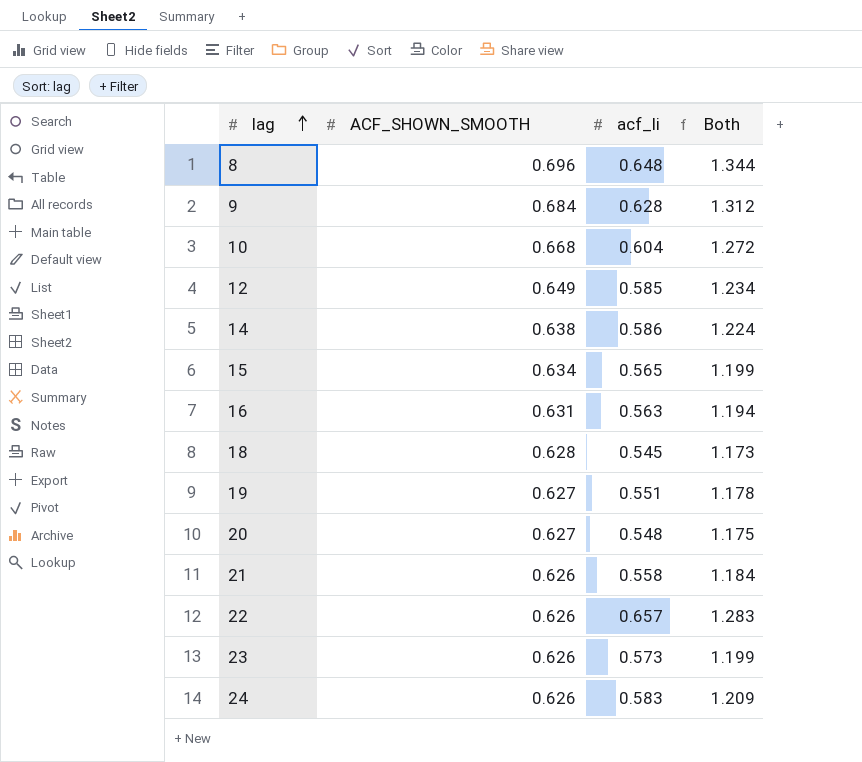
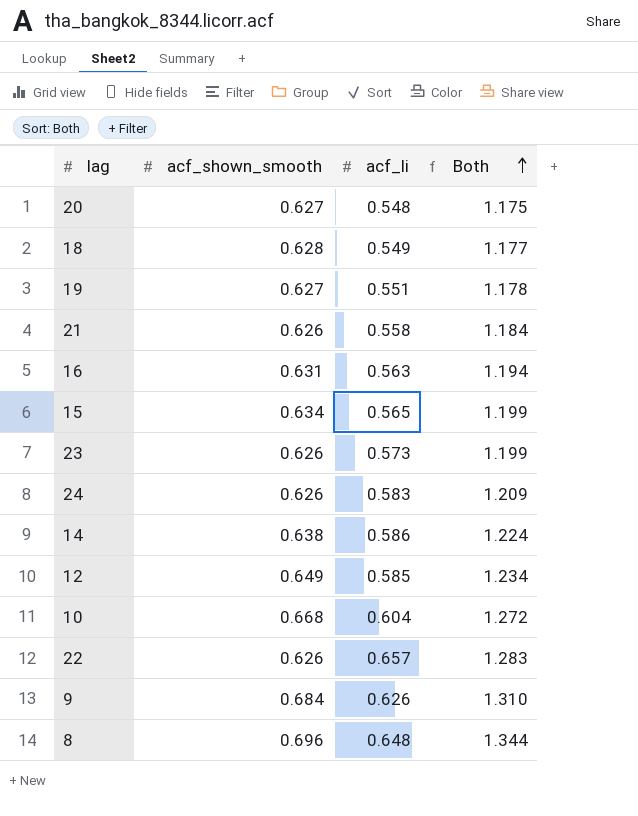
row order: lag ascending -> Both ascending
column name: ACF_SHOWN_SMOOTH -> acf_shown_smooth
18 | acf_li: 0.545 -> 0.549
18 | Both: 1.173 -> 1.177
9 | acf_li: 0.628 -> 0.626
9 | Both: 1.312 -> 1.310

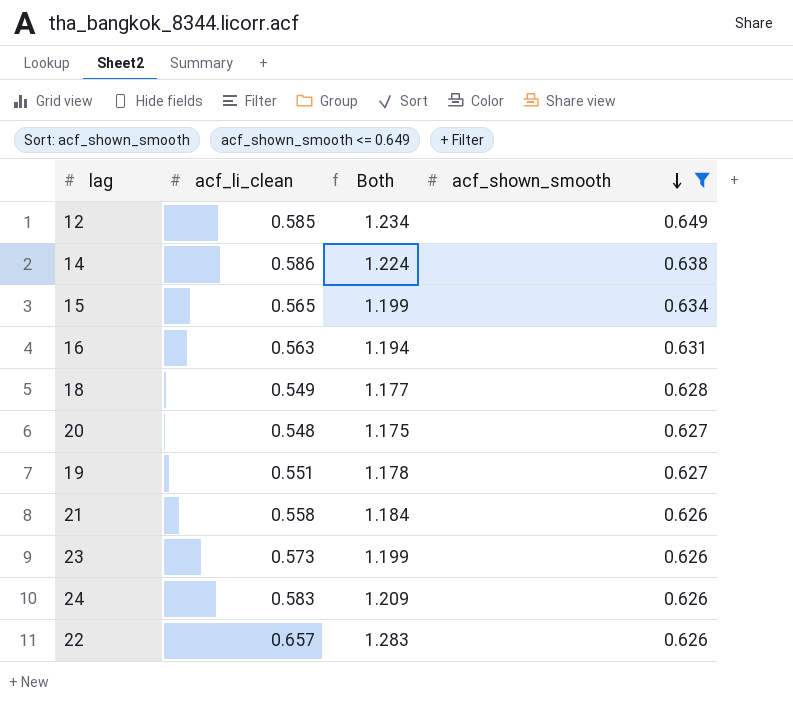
filter: none -> acf_shown_smooth <= 0.649
row order: Both ascending -> acf_shown_smooth descending
column name: acf_li -> acf_li_clean
column acf_shown_smooth | position: 2 -> 4

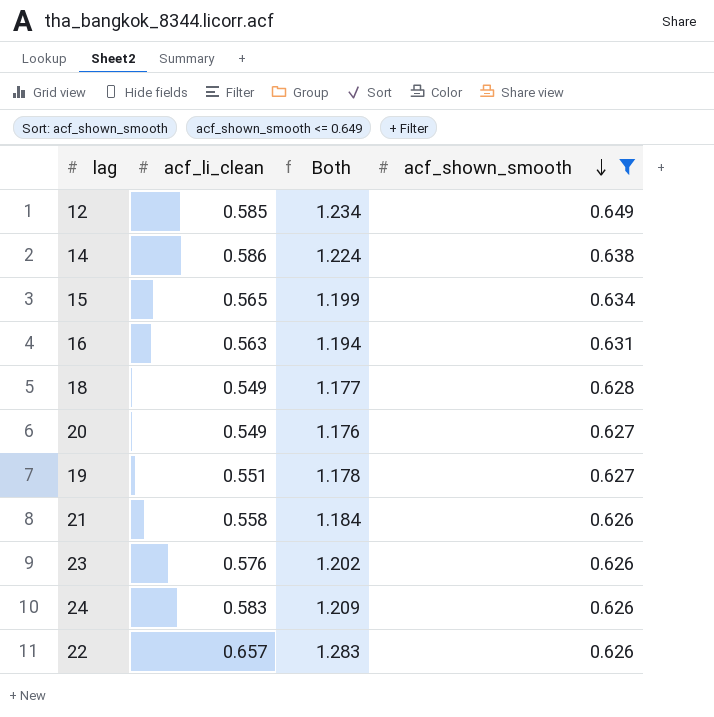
20 | acf_li_clean: 0.548 -> 0.549
20 | Both: 1.175 -> 1.176
23 | acf_li_clean: 0.573 -> 0.576
23 | Both: 1.199 -> 1.202

